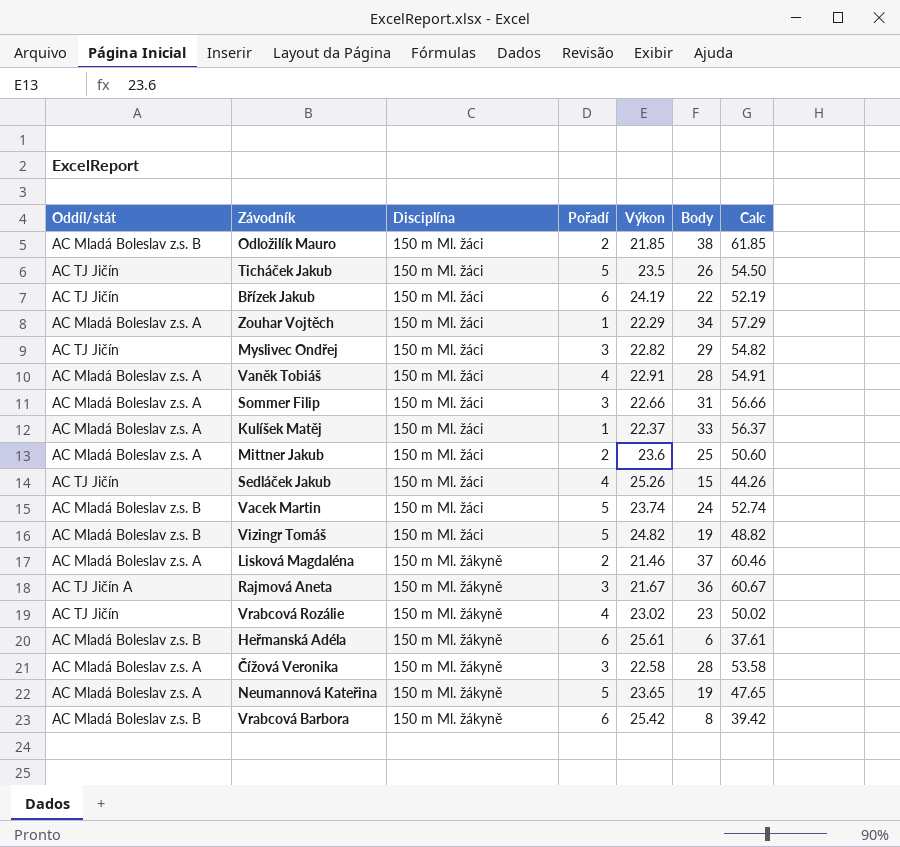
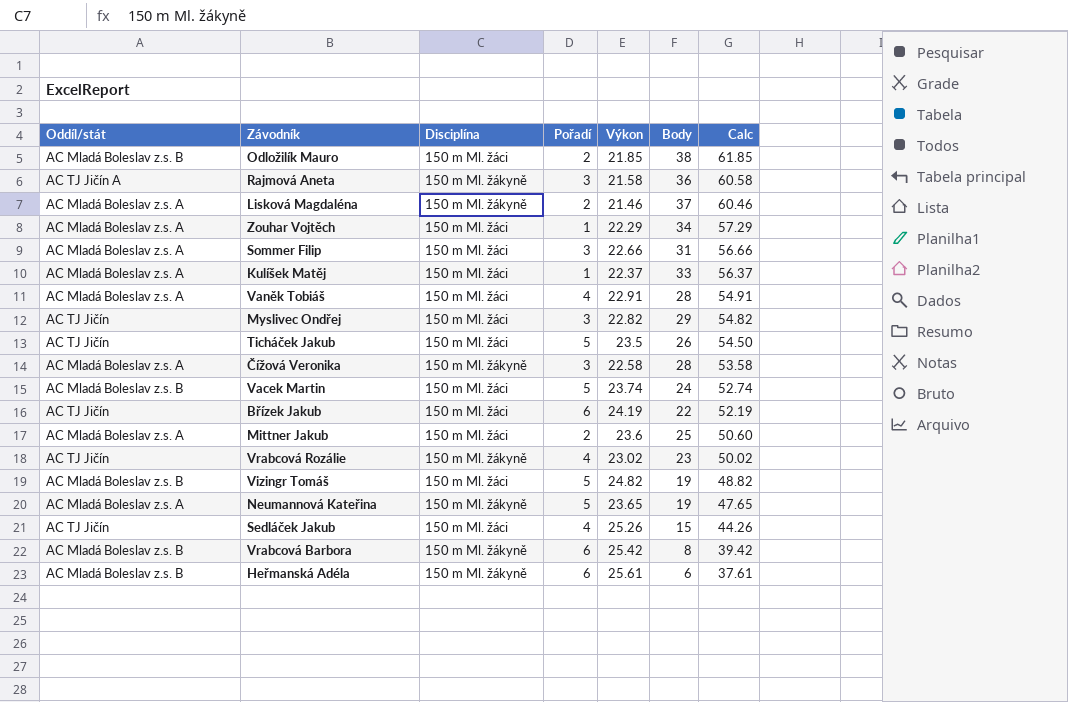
row order: Disciplína ascending -> Calc descending
Rajmová Aneta | Výkon: 21.67 -> 21.58
Rajmová Aneta | Calc: 60.67 -> 60.58

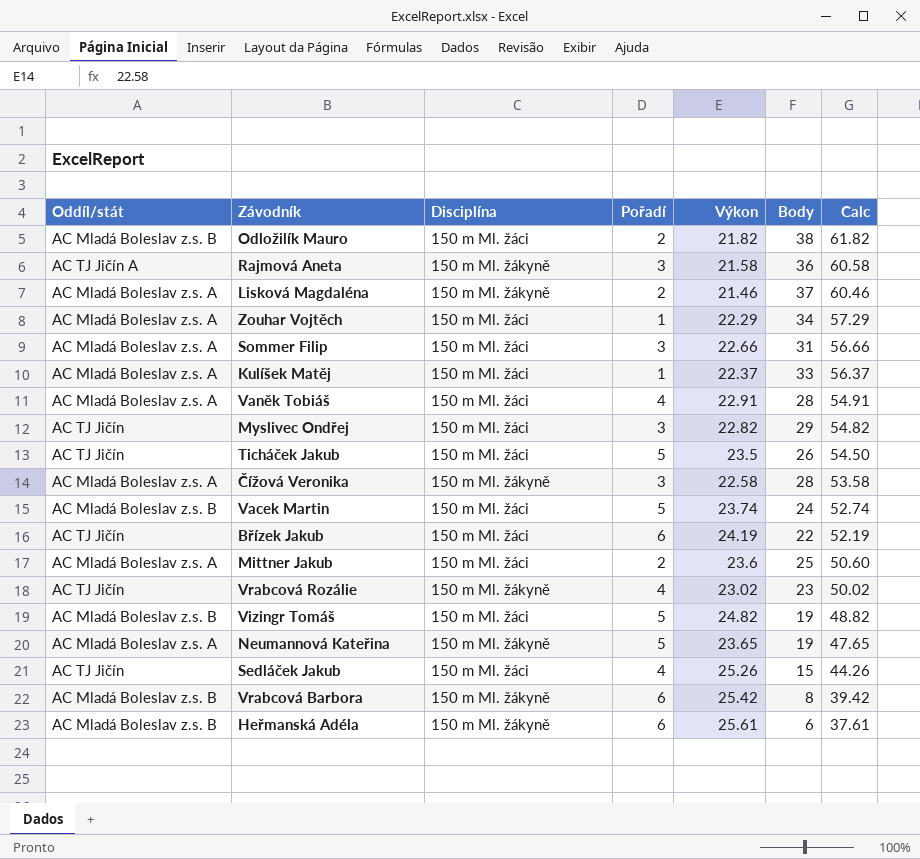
Odložilík Mauro | Výkon: 21.85 -> 21.82
Odložilík Mauro | Calc: 61.85 -> 61.82

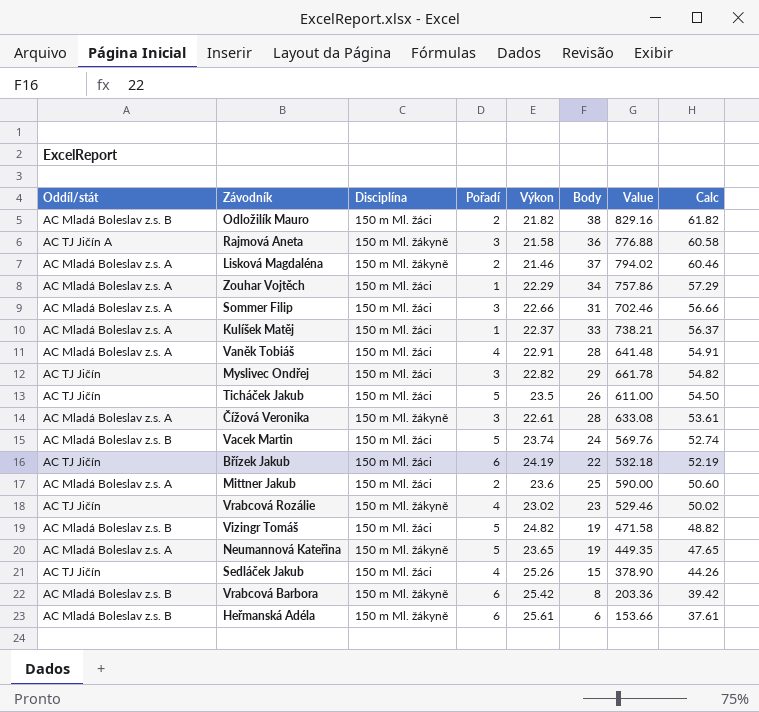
column Value | formula: none -> [Výkon] * [Body]
Čížová Veronika | Výkon: 22.58 -> 22.61
Čížová Veronika | Calc: 53.58 -> 53.61

